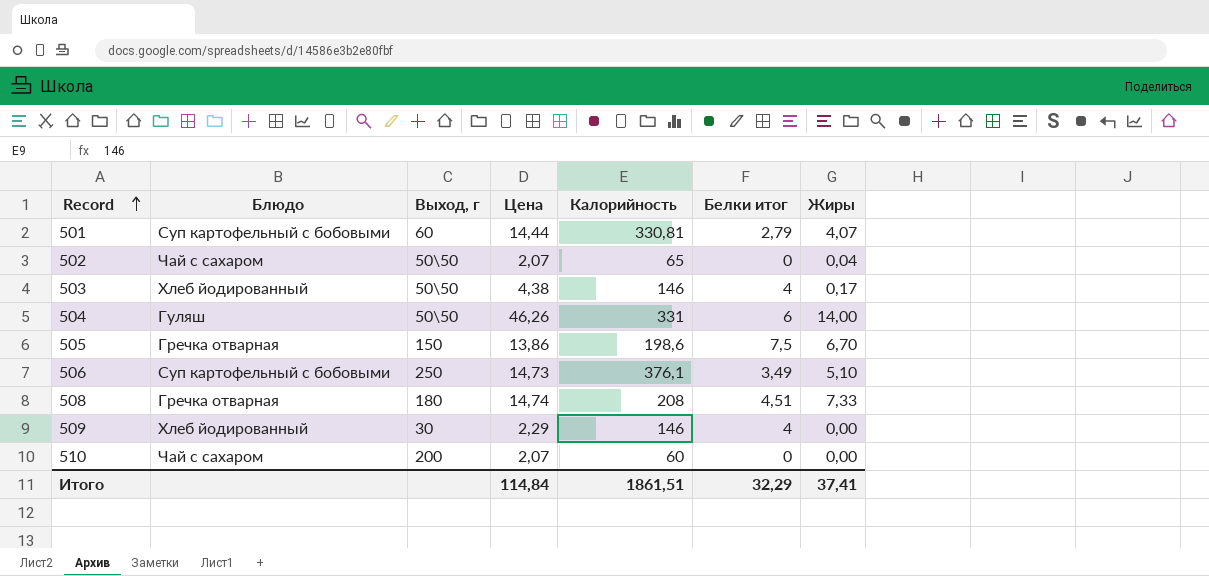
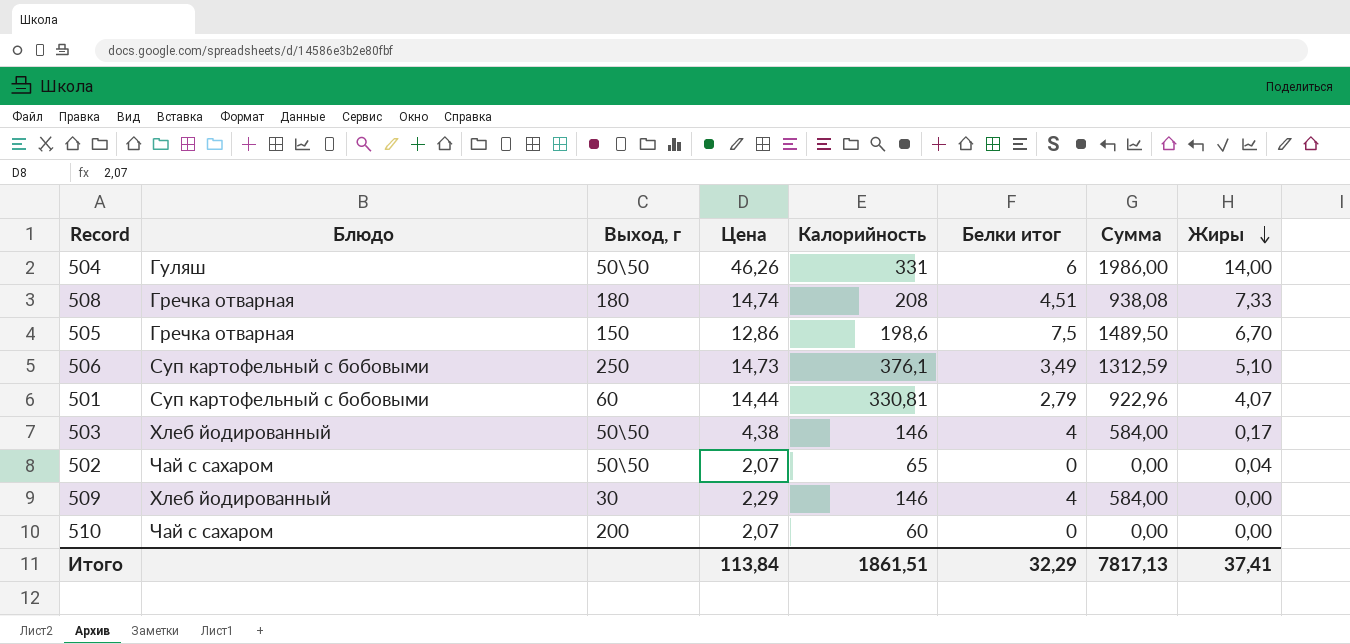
row order: Record ascending -> Жиры descending
column Сумма | formula: none -> [Калорийность] * [Белки итог]
505 | Цена: 13,86 -> 12,86
Итого | Цена: 114,84 -> 113,84

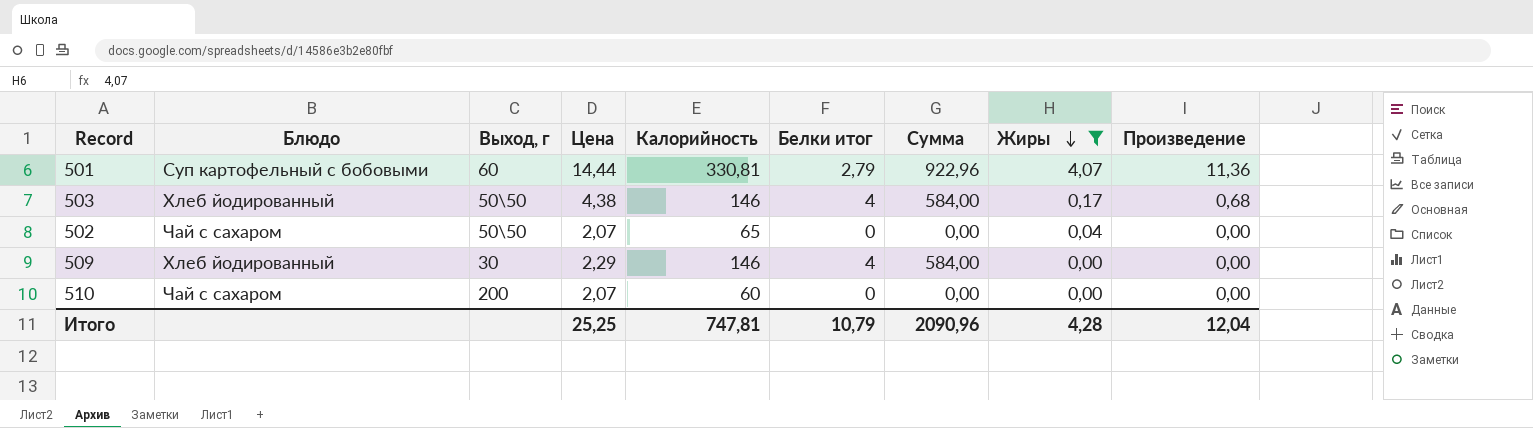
filter: none -> Жиры <= 4,07
column Произведение | formula: none -> [Белки итог] * [Жиры]
Итого | Цена: 113,84 -> 25,25
Итого | Калорийность: 1861,51 -> 747,81
Итого | Белки итог: 32,29 -> 10,79
Итого | Сумма: 7817,13 -> 2090,96
Итого | Жиры: 37,41 -> 4,28

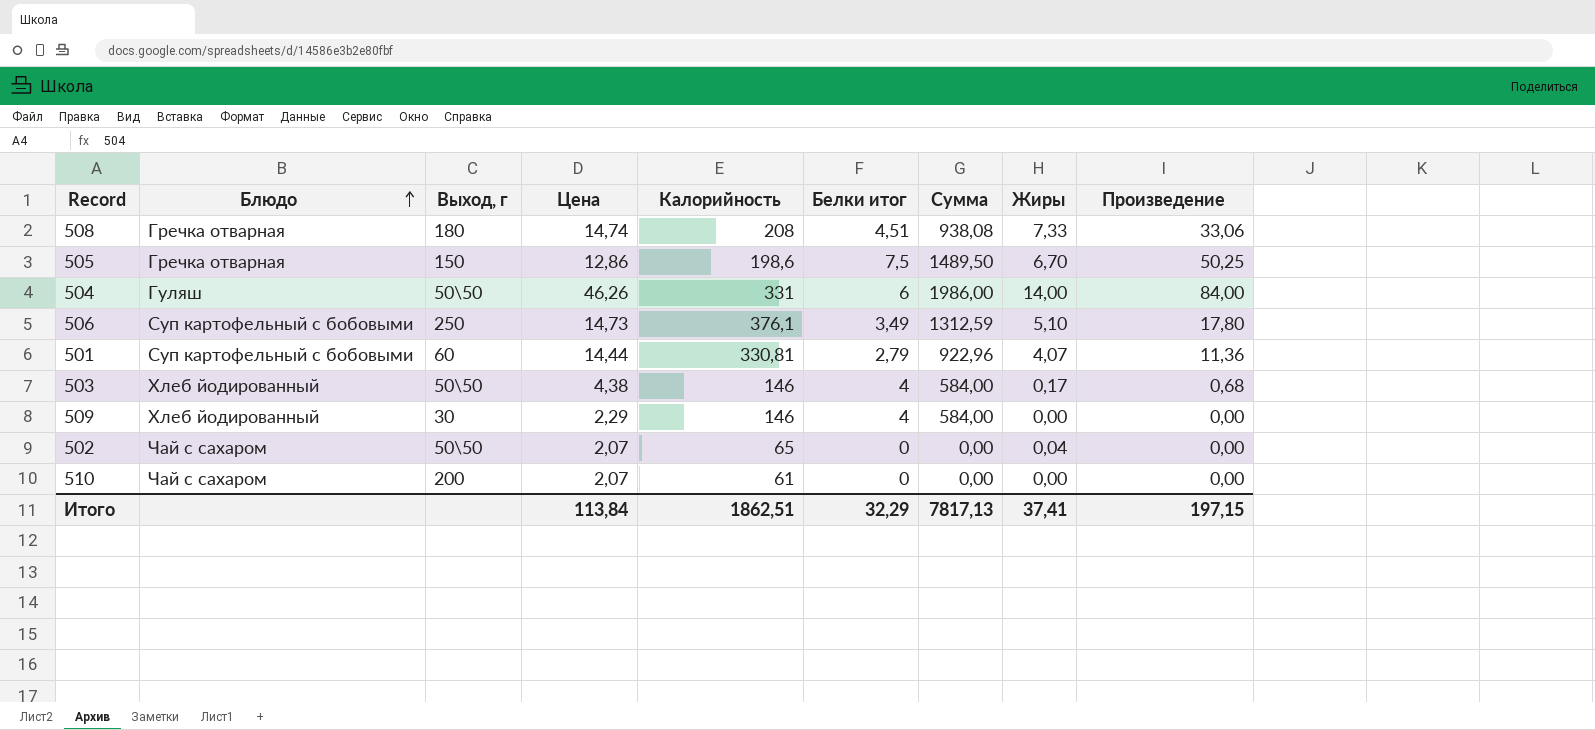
filter: Жиры <= 4,07 -> none
row order: Жиры descending -> Блюдо ascending
510 | Калорийность: 60 -> 61
Итого | Цена: 25,25 -> 113,84
Итого | Калорийность: 747,81 -> 1862,51
Итого | Белки итог: 10,79 -> 32,29
Итого | Сумма: 2090,96 -> 7817,13
Итого | Жиры: 4,28 -> 37,41
Итого | Произведение: 12,04 -> 197,15

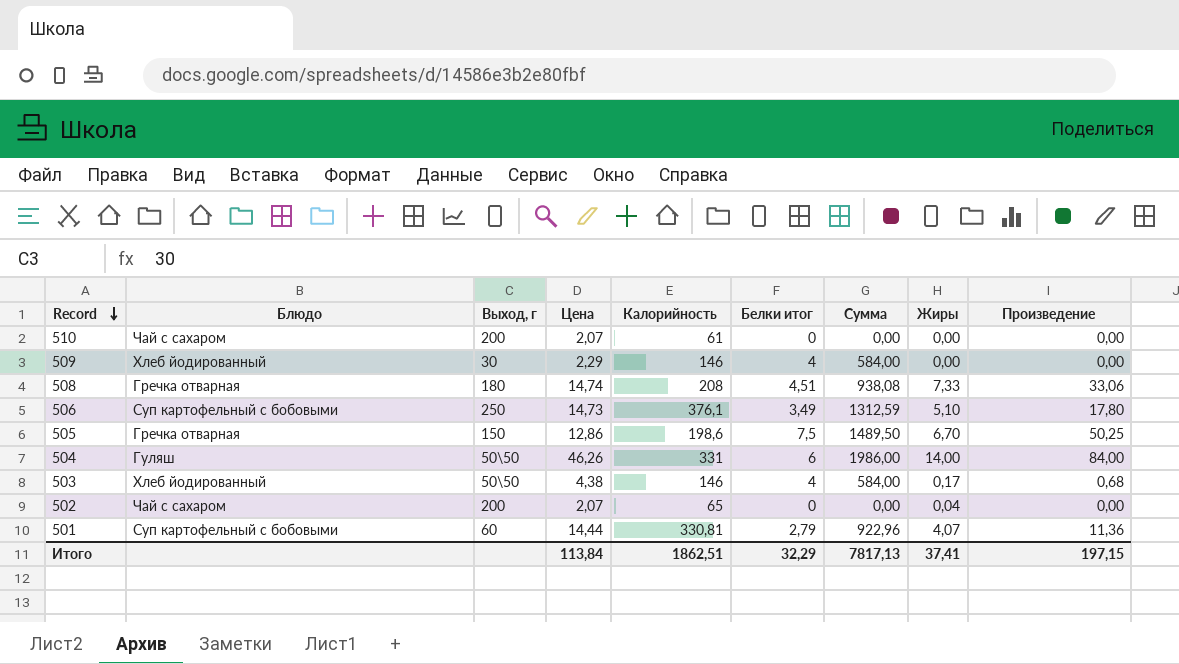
row order: Блюдо ascending -> Record descending
502 | Выход, г: 50\50 -> 200

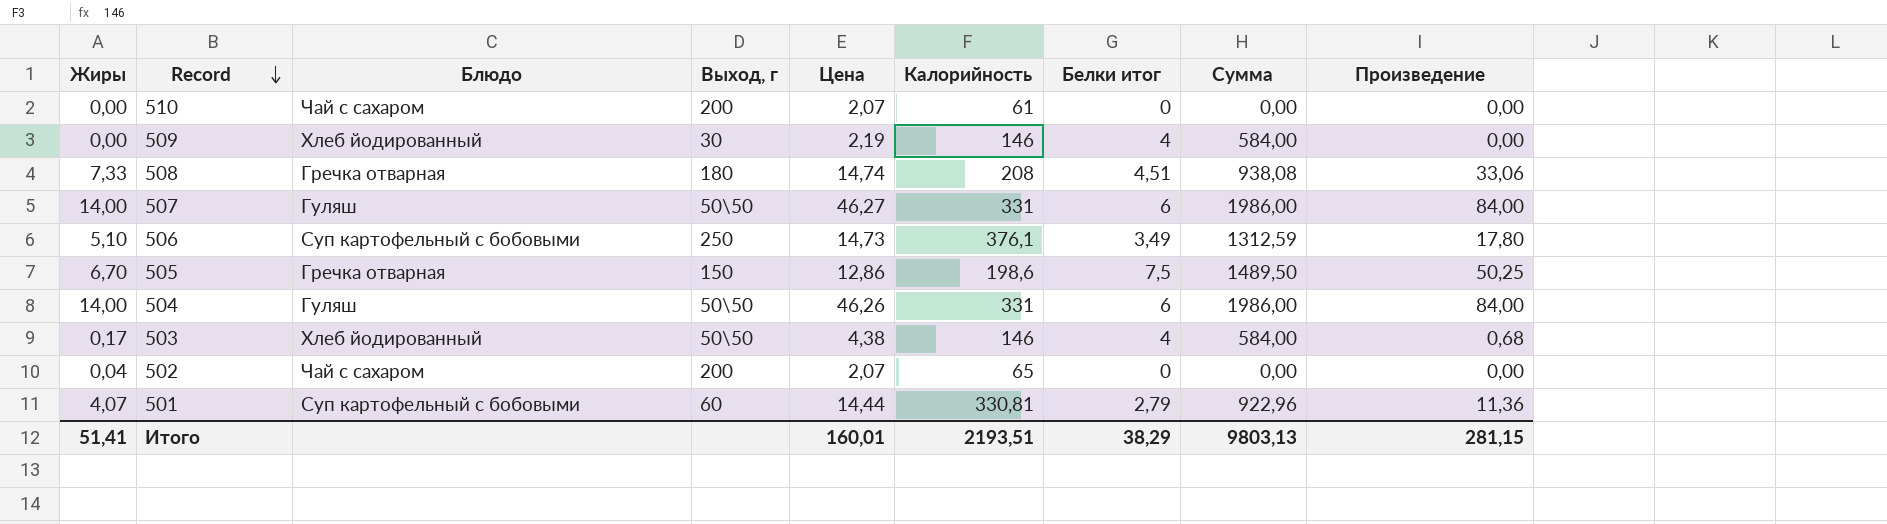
column Жиры | position: 8 -> 1
509 | Цена: 2,29 -> 2,19
row 507: none -> 14,00 | Гуляш | 50\50 | 46,27 | 331 | 6 | 1986,00 | 84,00
Итого | Жиры: 37,41 -> 51,41
Итого | Цена: 113,84 -> 160,01
Итого | Калорийность: 1862,51 -> 2193,51
Итого | Белки итог: 32,29 -> 38,29
Итого | Сумма: 7817,13 -> 9803,13
Итого | Произведение: 197,15 -> 281,15

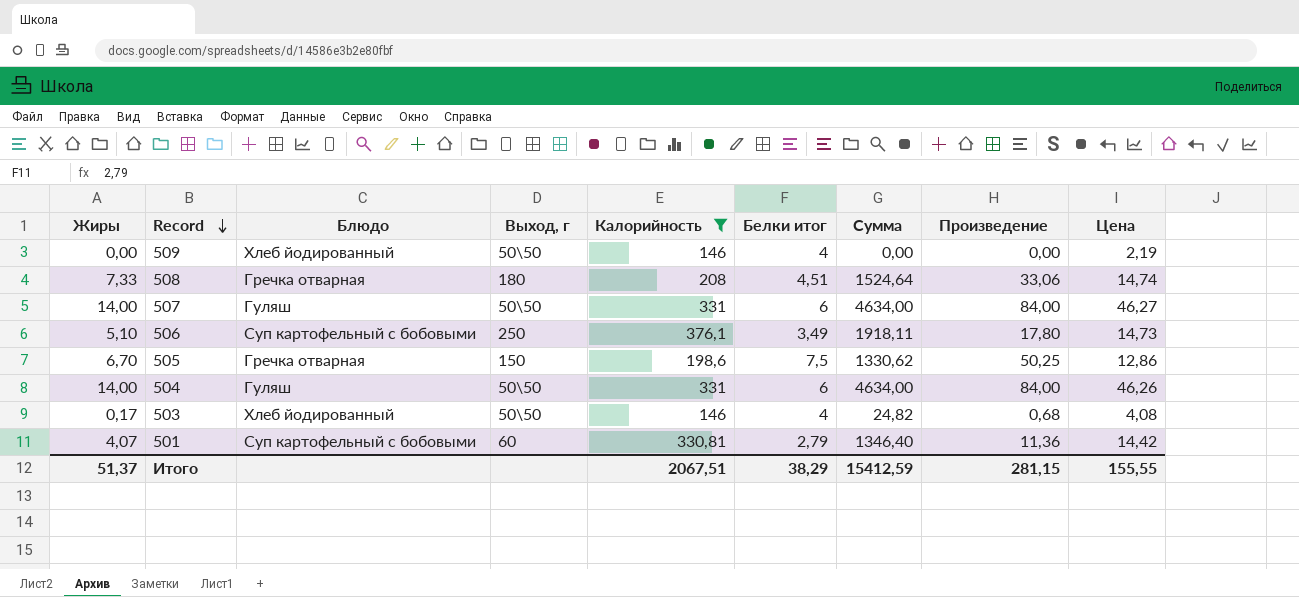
filter: none -> Калорийность >= 146
column Сумма | formula: [Калорийность] * [Белки итог] -> [Жиры] * [Калорийность]
column Цена | position: 5 -> 9
509 | Выход, г: 30 -> 50\50
503 | Цена: 4,38 -> 4,08
501 | Цена: 14,44 -> 14,42
Итого | Жиры: 51,41 -> 51,37
Итого | Калорийность: 2193,51 -> 2067,51
Итого | Сумма: 9803,13 -> 15412,59
Итого | Цена: 160,01 -> 155,55

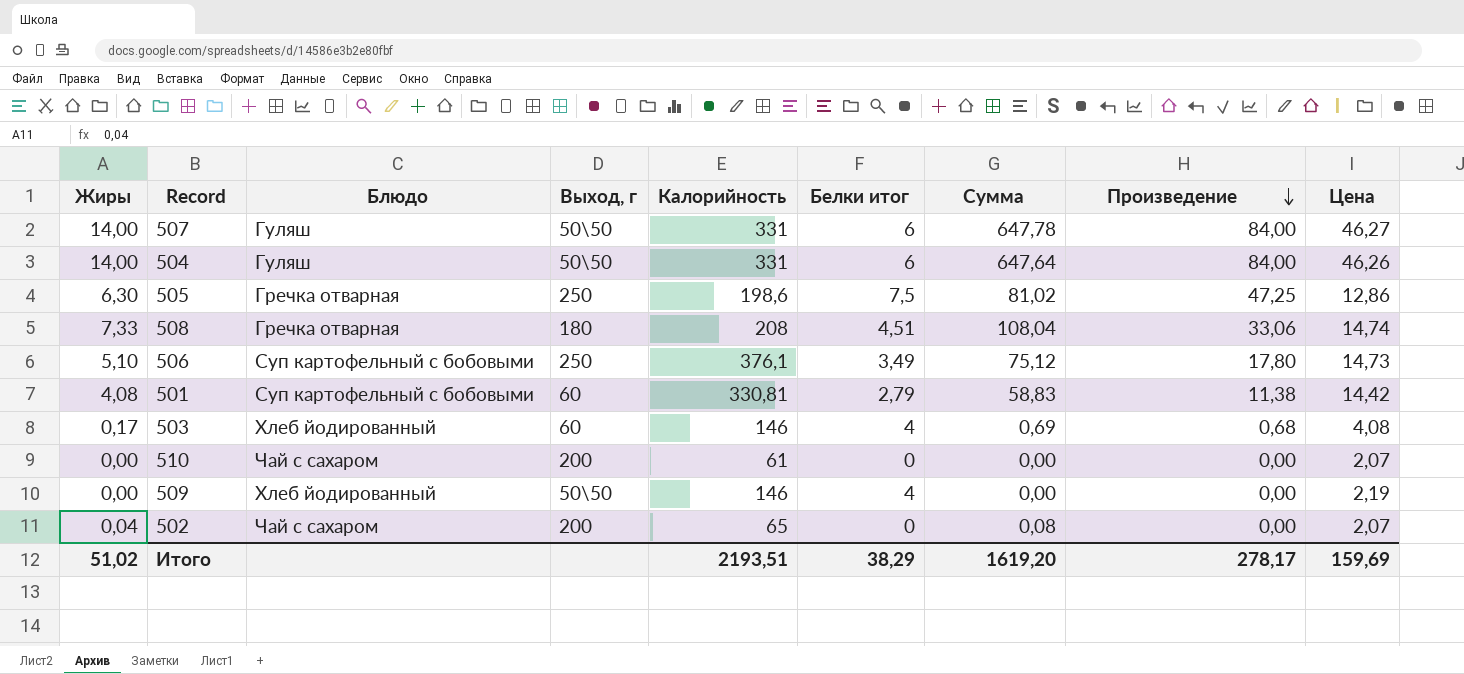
filter: Калорийность >= 146 -> none
row order: Record descending -> Произведение descending
column Сумма | formula: [Жиры] * [Калорийность] -> [Жиры] * [Цена]
505 | Жиры: 6,70 -> 6,30
505 | Выход, г: 150 -> 250
505 | Произведение: 50,25 -> 47,25
501 | Жиры: 4,07 -> 4,08
501 | Произведение: 11,36 -> 11,38
503 | Выход, г: 50\50 -> 60
Итого | Жиры: 51,37 -> 51,02
Итого | Калорийность: 2067,51 -> 2193,51
Итого | Сумма: 15412,59 -> 1619,20
Итого | Произведение: 281,15 -> 278,17
Итого | Цена: 155,55 -> 159,69

